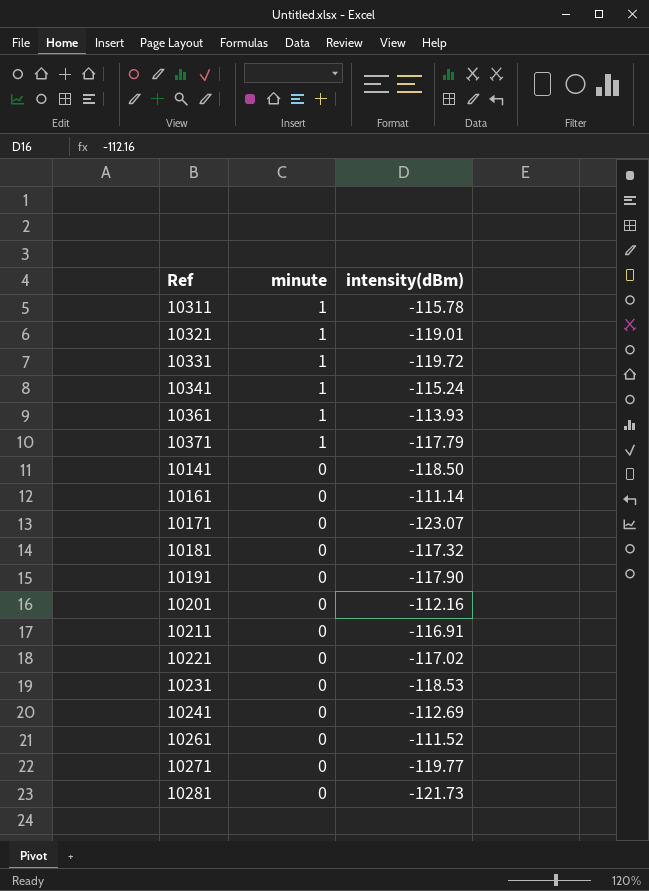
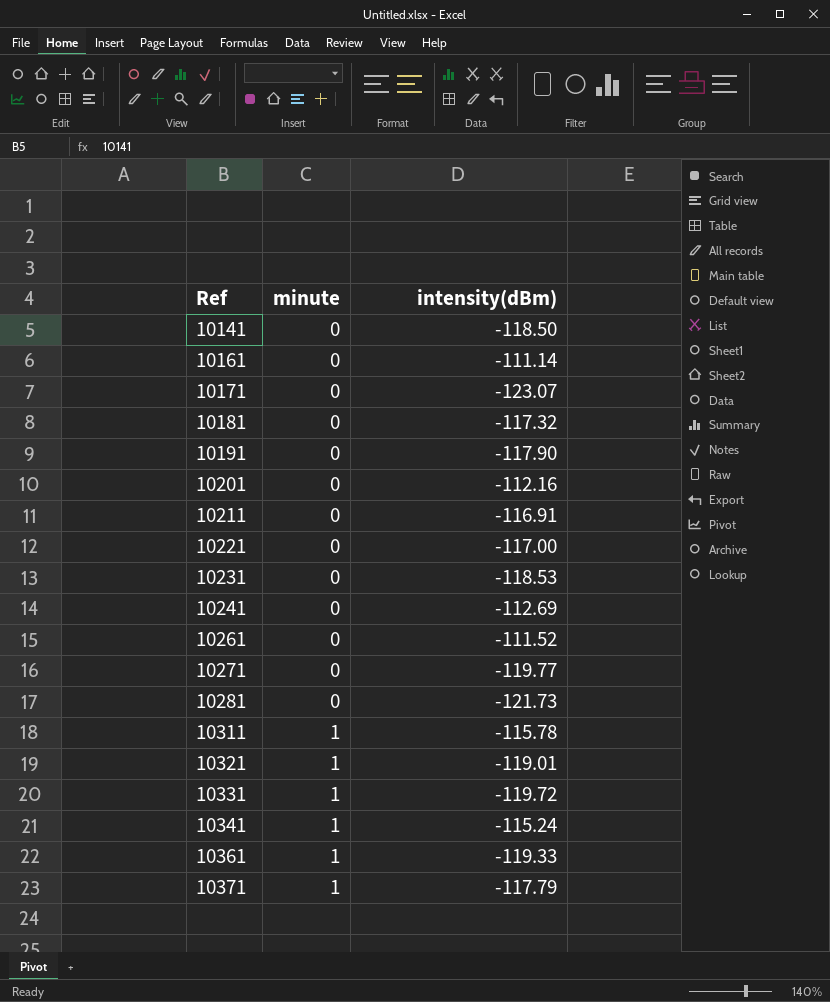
row order: minute descending -> Ref ascending
10221 | intensity(dBm): -117.02 -> -117.00
10361 | intensity(dBm): -113.93 -> -119.33

